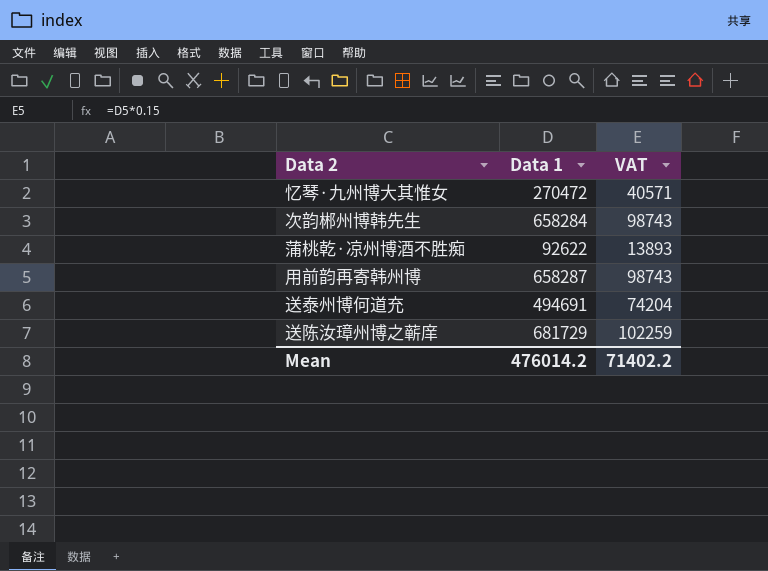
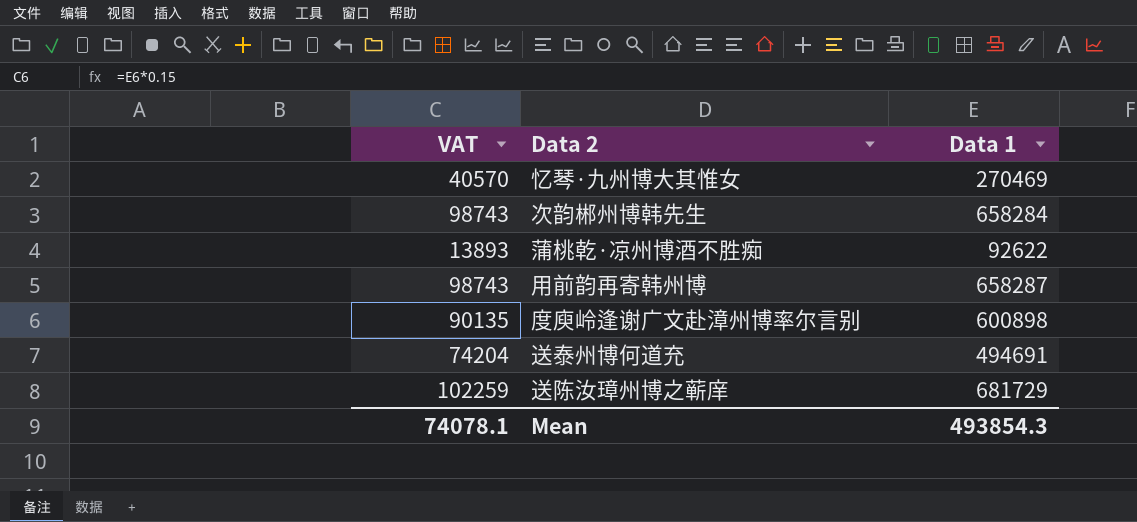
column VAT | position: 3 -> 1
忆琴·九州博大其惟女 | VAT: 40571 -> 40570
忆琴·九州博大其惟女 | Data 1: 270472 -> 270469
row 度庾岭逢谢广文赴漳州博率尔言别: none -> 90135 | 600898
Mean | VAT: 71402.2 -> 74078.1
Mean | Data 1: 476014.2 -> 493854.3

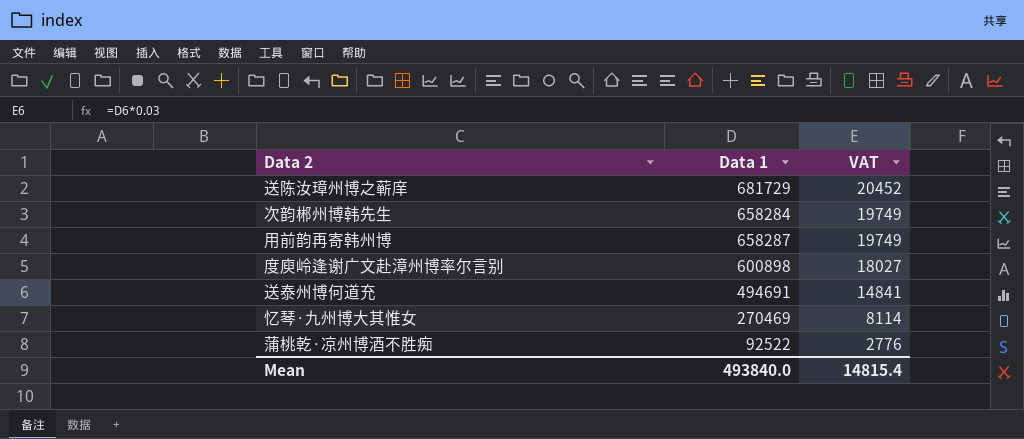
row order: none -> VAT descending
column VAT | formula: [Data 1] * 0.15 -> [Data 1] * 0.03
column VAT | position: 1 -> 3
蒲桃乾·凉州博酒不胜痴 | Data 1: 92622 -> 92522
Mean | Data 1: 493854.3 -> 493840.0
Mean | VAT: 74078.1 -> 14815.4

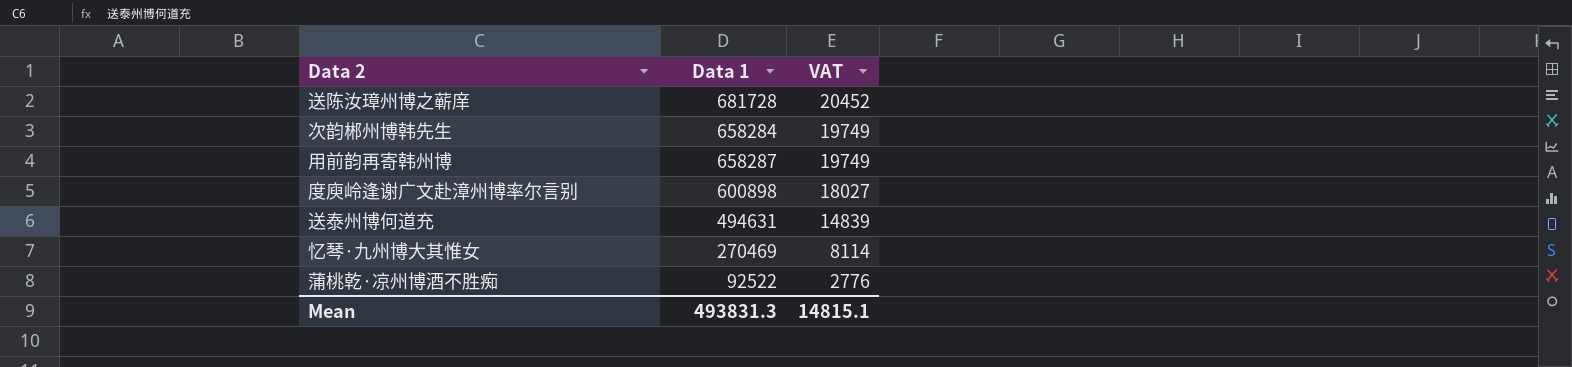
送陈汝璋州博之蕲庠 | Data 1: 681729 -> 681728
送泰州博何道充 | Data 1: 494691 -> 494631
送泰州博何道充 | VAT: 14841 -> 14839
Mean | Data 1: 493840.0 -> 493831.3
Mean | VAT: 14815.4 -> 14815.1

